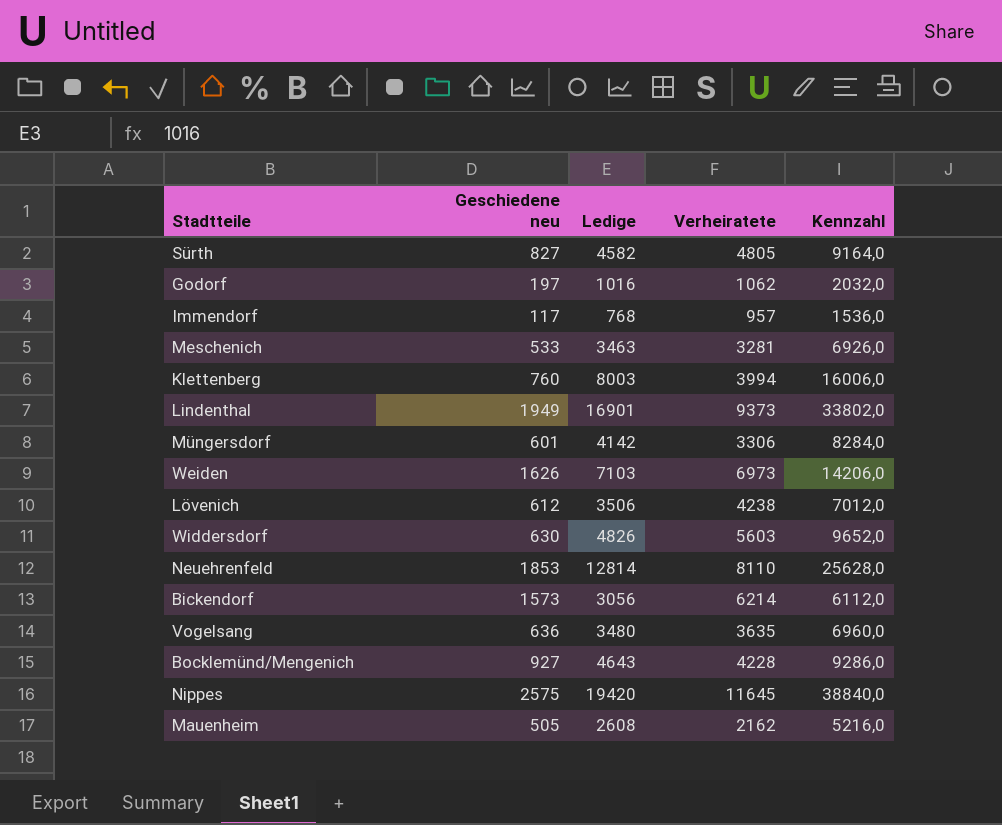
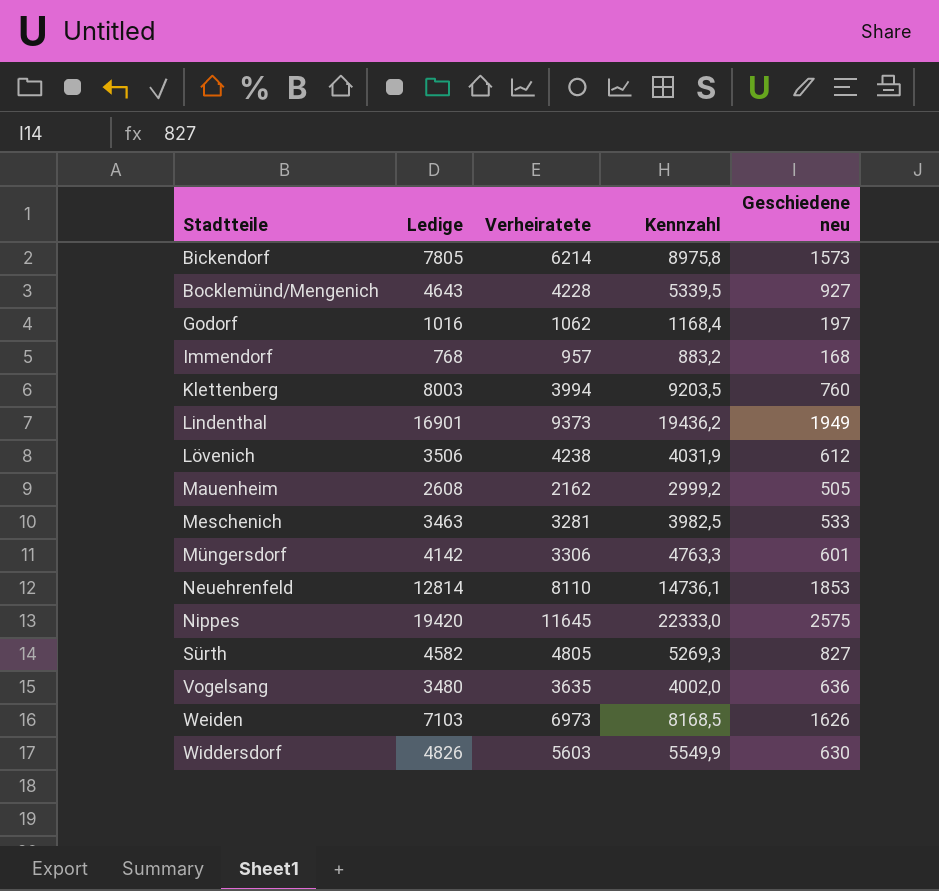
row order: none -> Stadtteile ascending
column Kennzahl | formula: [Ledige] * 2 -> [Ledige] * 1,15
column Geschiedene neu | position: 2 -> 5
Bickendorf | Ledige: 3056 -> 7805
Immendorf | Geschiedene neu: 117 -> 168

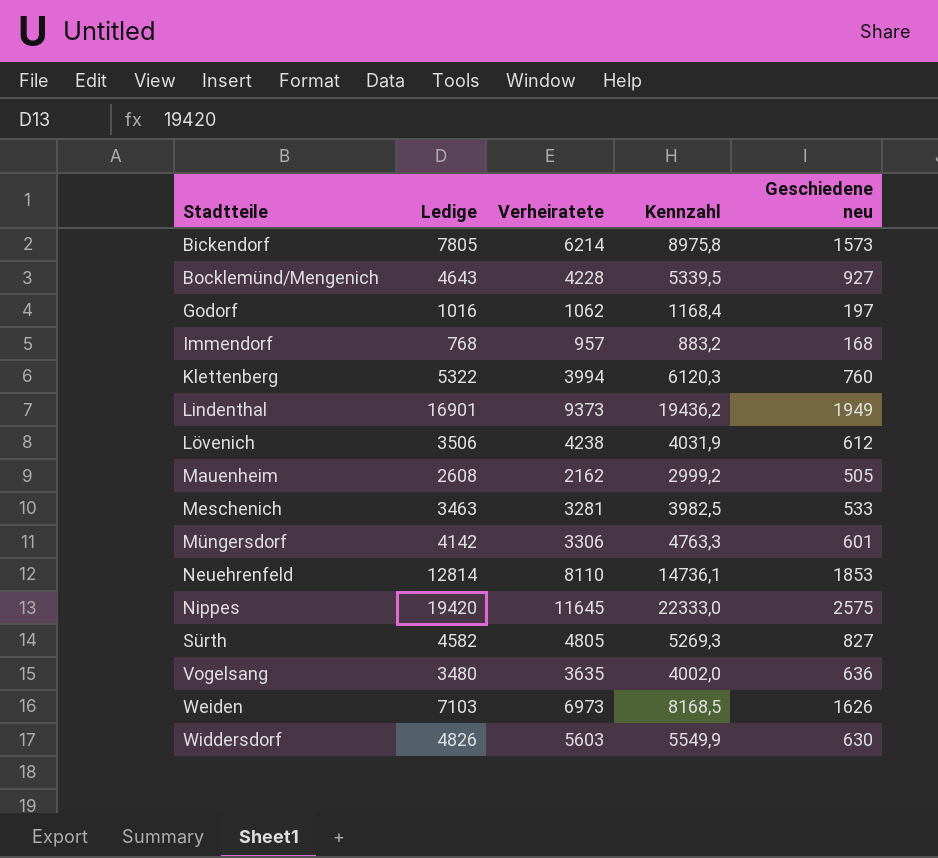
Klettenberg | Ledige: 8003 -> 5322
Klettenberg | Kennzahl: 9203,5 -> 6120,3

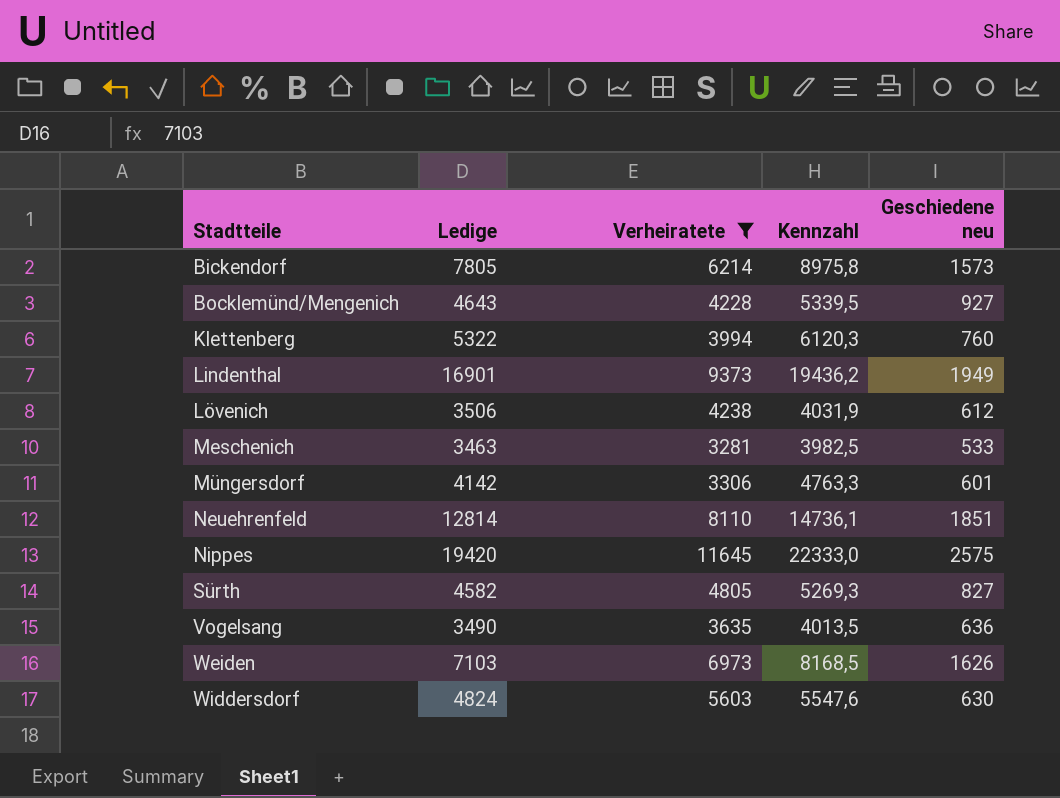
filter: none -> Verheiratete >= 3281
Neuehrenfeld | Geschiedene neu: 1853 -> 1851
Vogelsang | Ledige: 3480 -> 3490
Vogelsang | Kennzahl: 4002,0 -> 4013,5
Widdersdorf | Ledige: 4826 -> 4824
Widdersdorf | Kennzahl: 5549,9 -> 5547,6

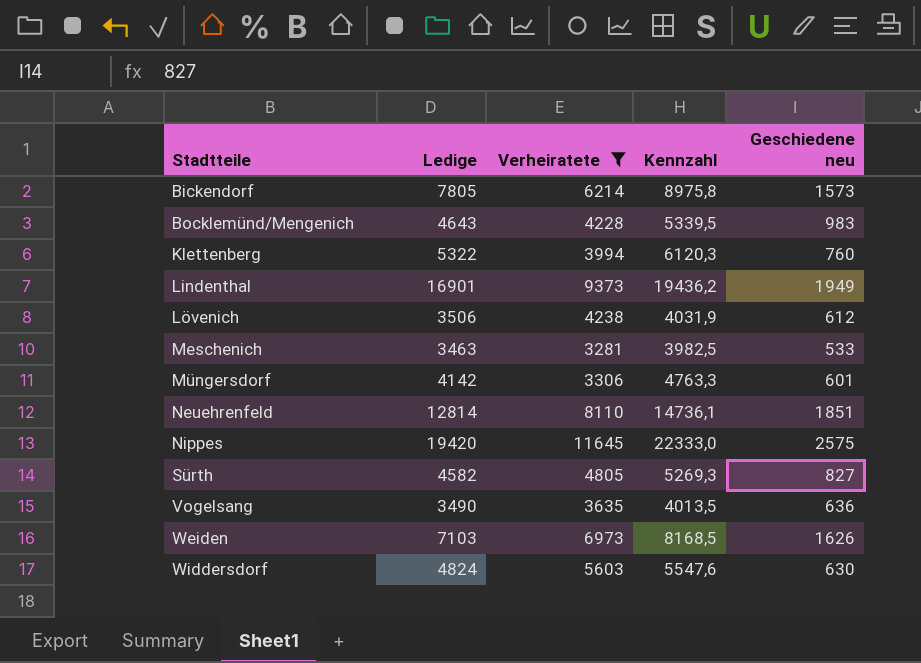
Bocklemünd/Mengenich | Geschiedene neu: 927 -> 983

